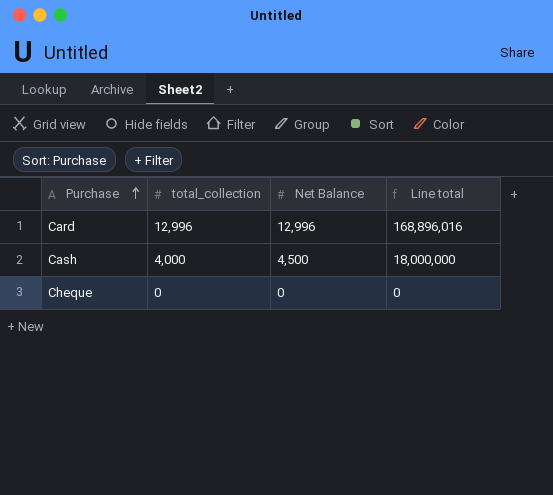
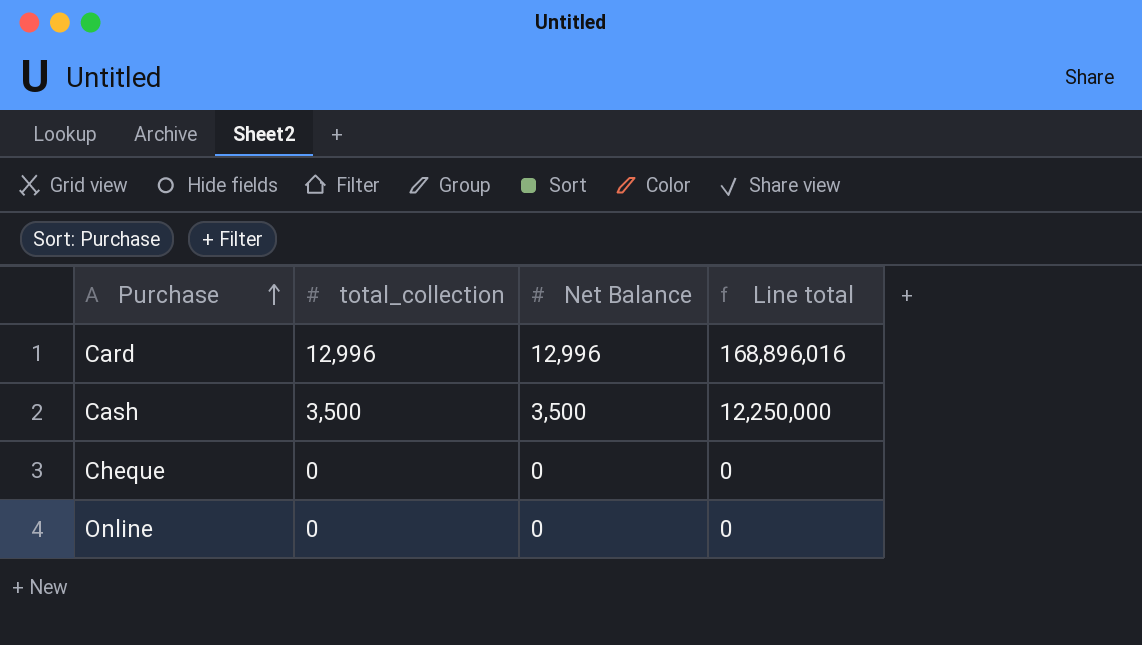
Cash | total_collection: 4,000 -> 3,500
Cash | Net Balance: 4,500 -> 3,500
Cash | Line total: 18,000,000 -> 12,250,000
row Online: none -> 0 | 0 | 0

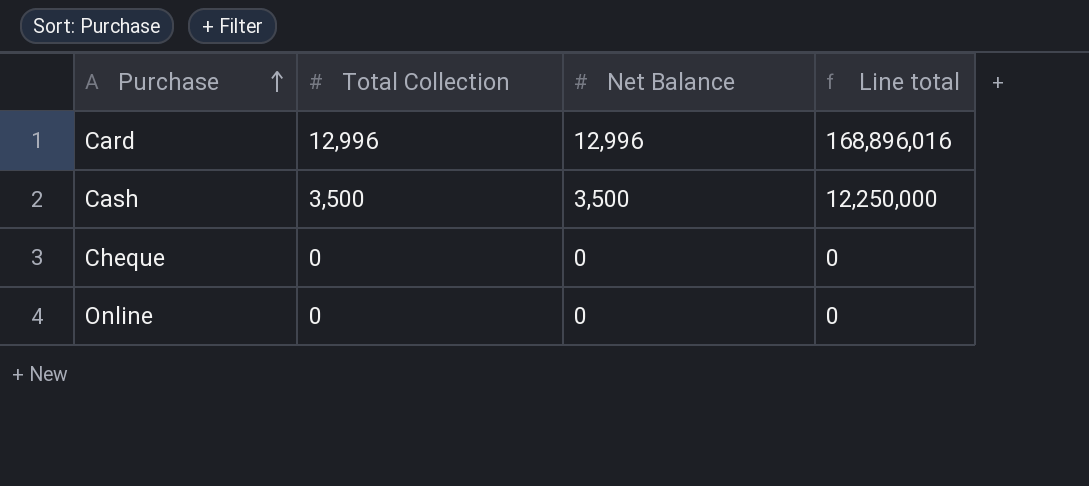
column name: total_collection -> Total Collection

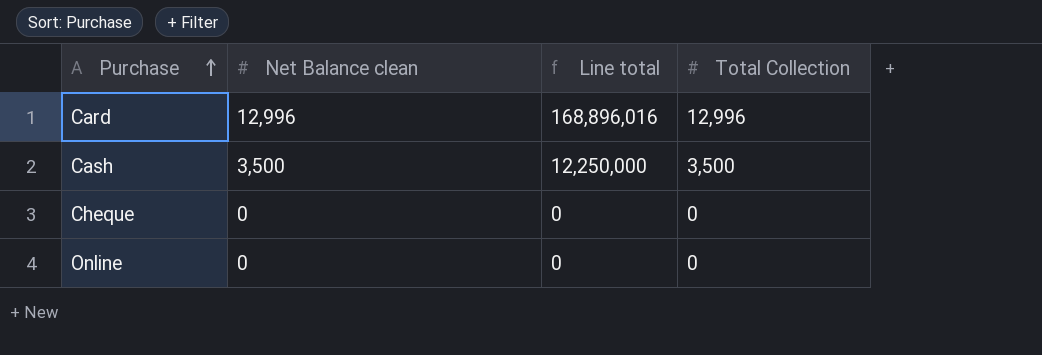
column name: Net Balance -> Net Balance clean
column Total Collection | position: 2 -> 4

